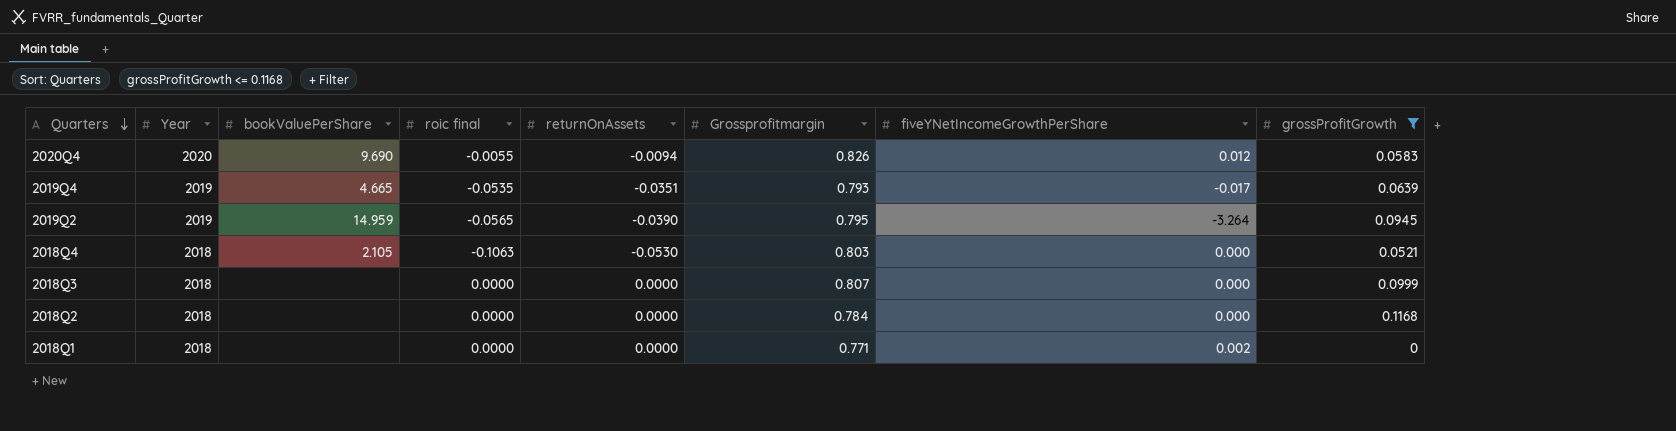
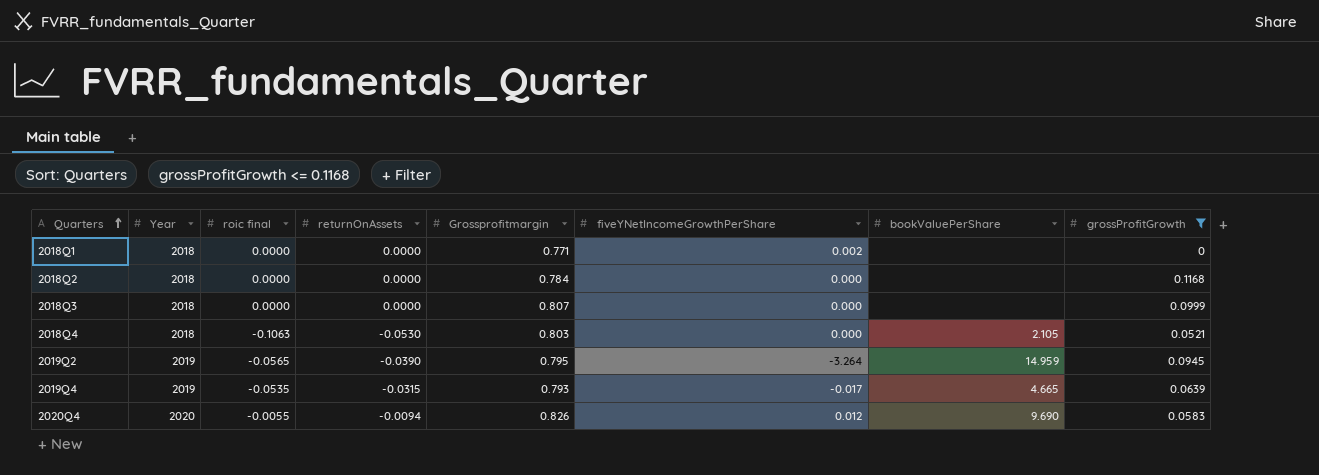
row order: Quarters descending -> Quarters ascending
column bookValuePerShare | position: 3 -> 7
2019Q4 | returnOnAssets: -0.0351 -> -0.0315

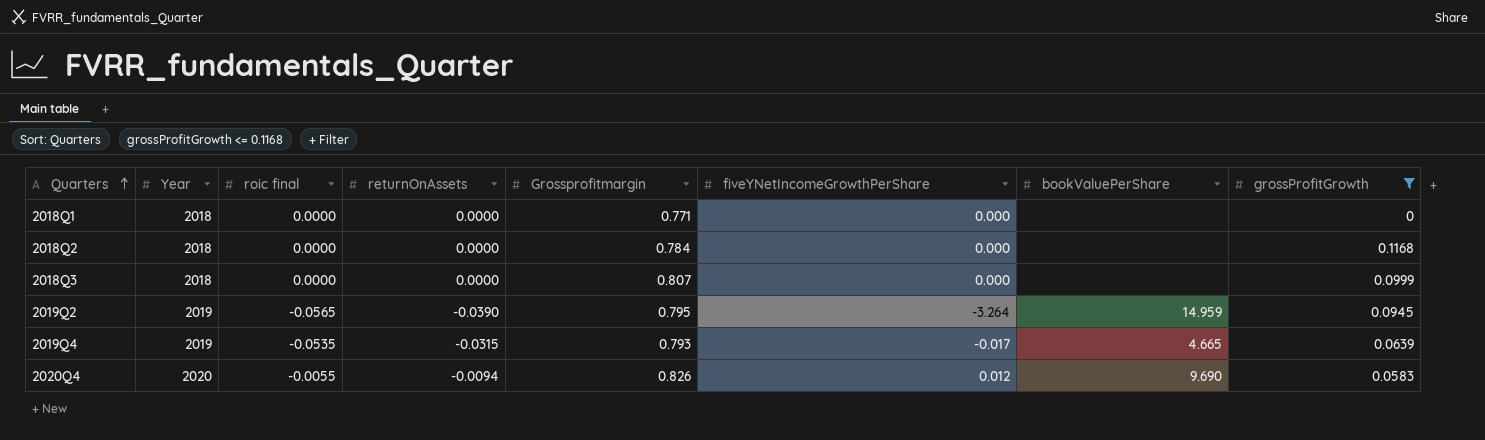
row 2018Q4: 2018 | -0.1063 | -0.0530 | 0.803 | 0.000 | 2.105 | 0.0521 -> none
2018Q1 | fiveYNetIncomeGrowthPerShare: 0.002 -> 0.000

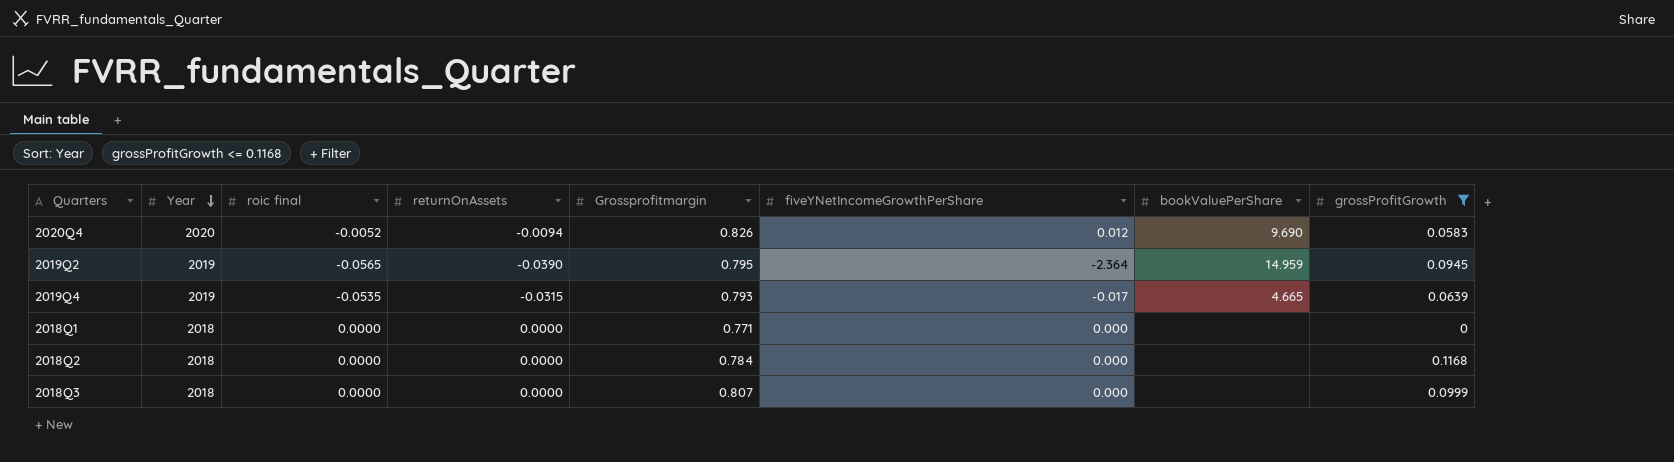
row order: Quarters ascending -> Year descending
2020Q4 | roic final: -0.0055 -> -0.0052
2019Q2 | fiveYNetIncomeGrowthPerShare: -3.264 -> -2.364

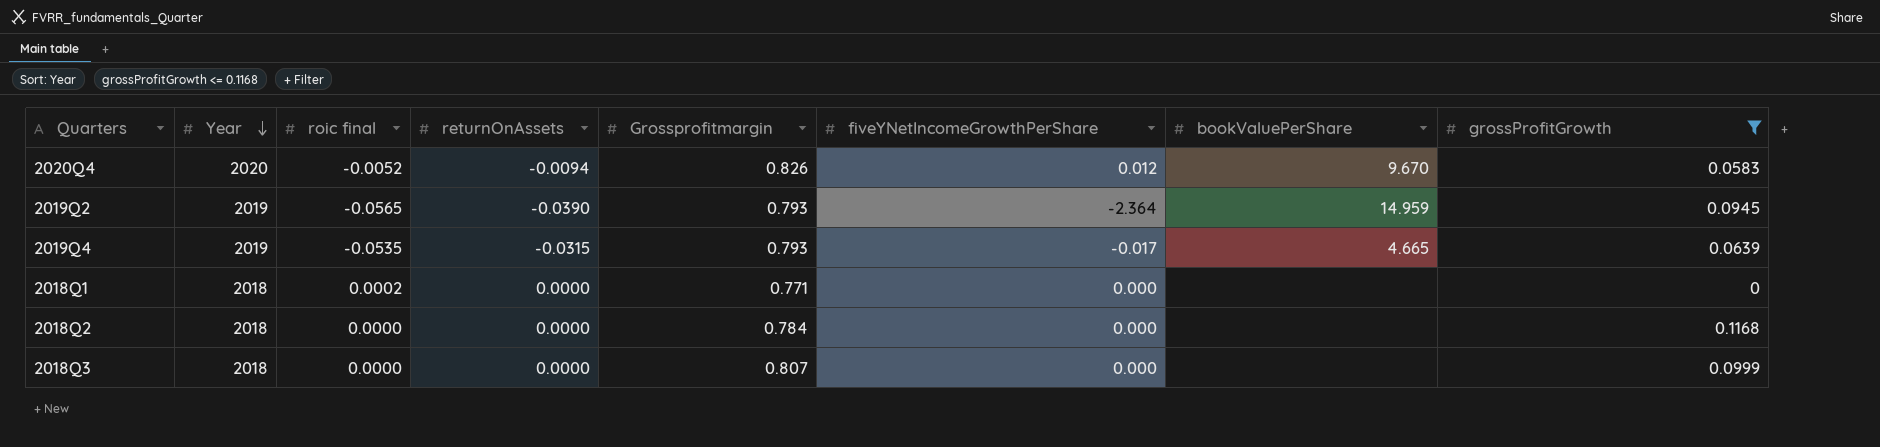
2020Q4 | bookValuePerShare: 9.690 -> 9.670
2019Q2 | Grossprofitmargin: 0.795 -> 0.793
2018Q1 | roic final: 0.0000 -> 0.0002

